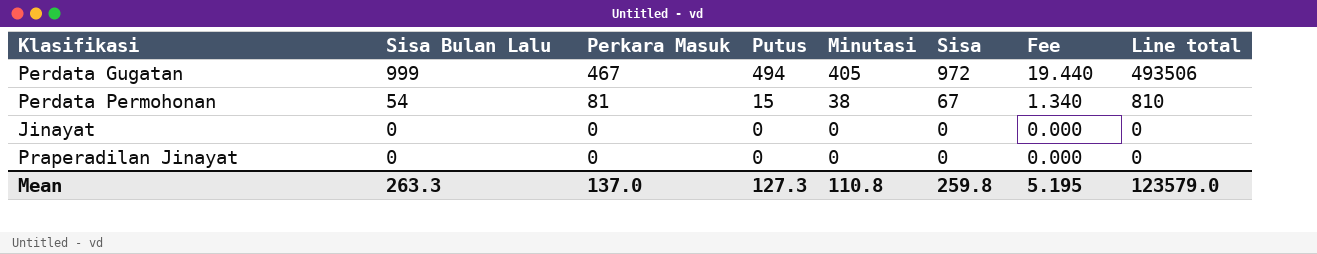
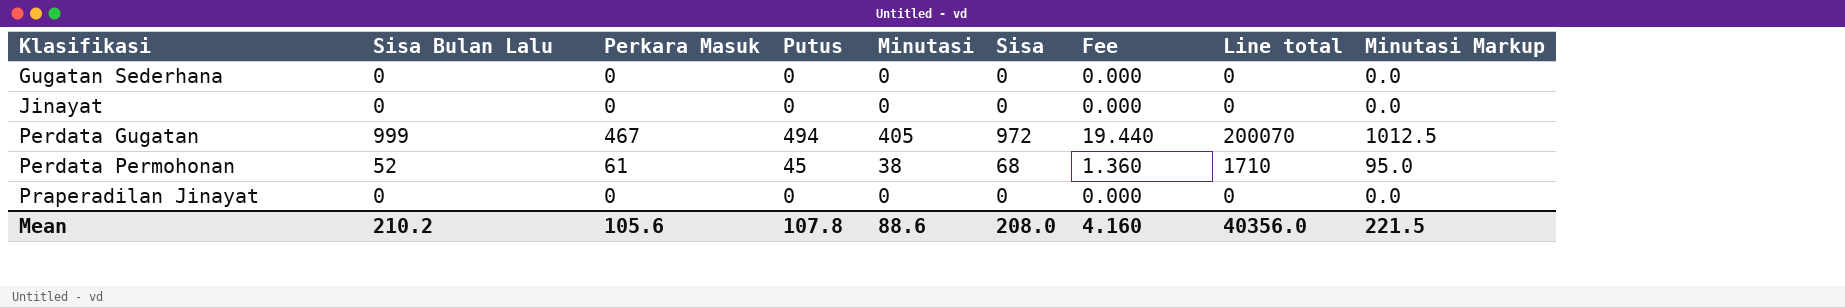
row order: Sisa Bulan Lalu descending -> Klasifikasi ascending
column Line total | formula: [Sisa Bulan Lalu] * [Putus] -> [Putus] * [Minutasi]
column Minutasi Markup | formula: none -> [Minutasi] * 2.5
row Gugatan Sederhana: none -> 0 | 0 | 0 | 0 | 0 | 0.000 | 0 | 0.0
Perdata Permohonan | Sisa Bulan Lalu: 54 -> 52
Perdata Permohonan | Perkara Masuk: 81 -> 61
Perdata Permohonan | Putus: 15 -> 45
Perdata Permohonan | Sisa: 67 -> 68
Perdata Permohonan | Fee: 1.340 -> 1.360
Mean | Sisa Bulan Lalu: 263.3 -> 210.2
Mean | Perkara Masuk: 137.0 -> 105.6
Mean | Putus: 127.3 -> 107.8
Mean | Minutasi: 110.8 -> 88.6
Mean | Sisa: 259.8 -> 208.0
Mean | Fee: 5.195 -> 4.160
Mean | Line total: 123579.0 -> 40356.0

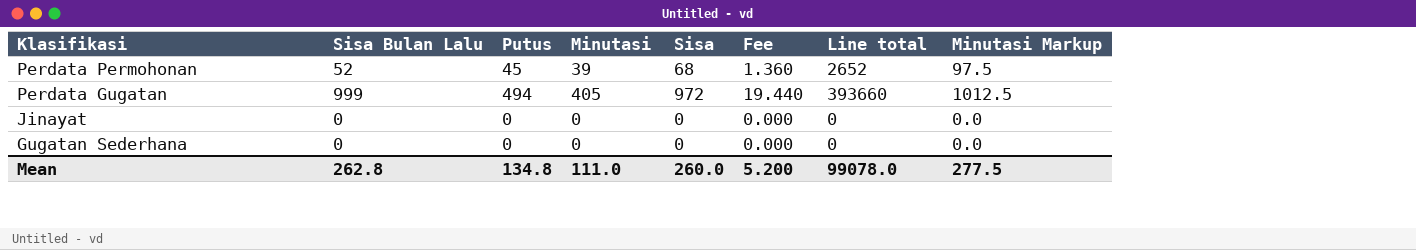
row order: Klasifikasi ascending -> Klasifikasi descending
column Perkara Masuk | position: 3 -> none
column Line total | formula: [Putus] * [Minutasi] -> [Minutasi] * [Sisa]
row Praperadilan Jinayat: 0 | 0 | 0 | 0 | 0 | 0.000 | 0 | 0.0 -> none
Perdata Permohonan | Minutasi: 38 -> 39
Perdata Permohonan | Minutasi Markup: 95.0 -> 97.5
Mean | Sisa Bulan Lalu: 210.2 -> 262.8
Mean | Putus: 107.8 -> 134.8
Mean | Minutasi: 88.6 -> 111.0
Mean | Sisa: 208.0 -> 260.0
Mean | Fee: 4.160 -> 5.200
Mean | Line total: 40356.0 -> 99078.0
Mean | Minutasi Markup: 221.5 -> 277.5

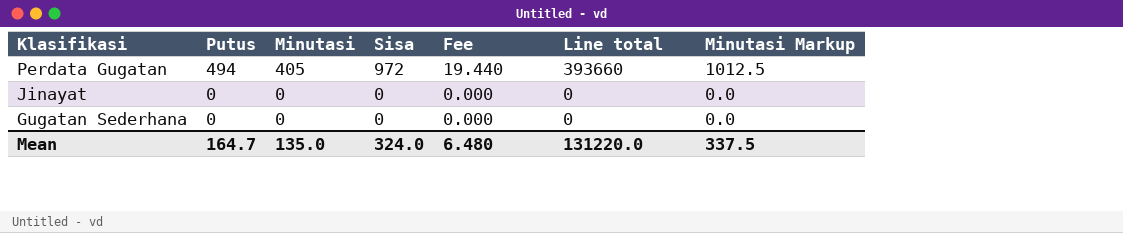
column Sisa Bulan Lalu | position: 2 -> none
row Perdata Permohonan: 52 | 45 | 39 | 68 | 1.360 | 2652 | 97.5 -> none
Mean | Putus: 134.8 -> 164.7
Mean | Minutasi: 111.0 -> 135.0
Mean | Sisa: 260.0 -> 324.0
Mean | Fee: 5.200 -> 6.480
Mean | Line total: 99078.0 -> 131220.0
Mean | Minutasi Markup: 277.5 -> 337.5

